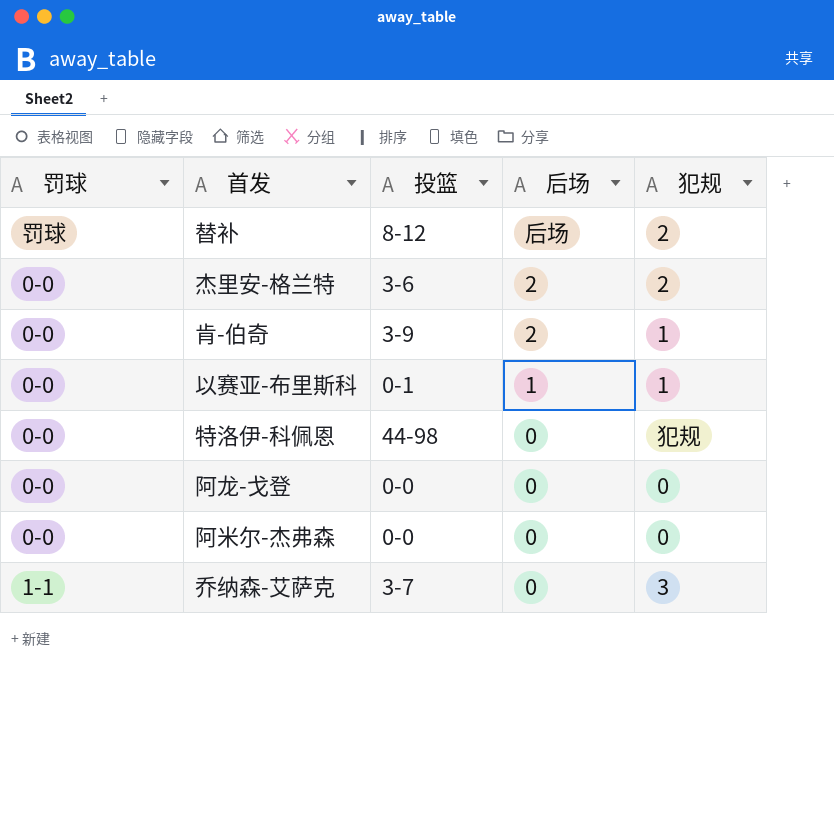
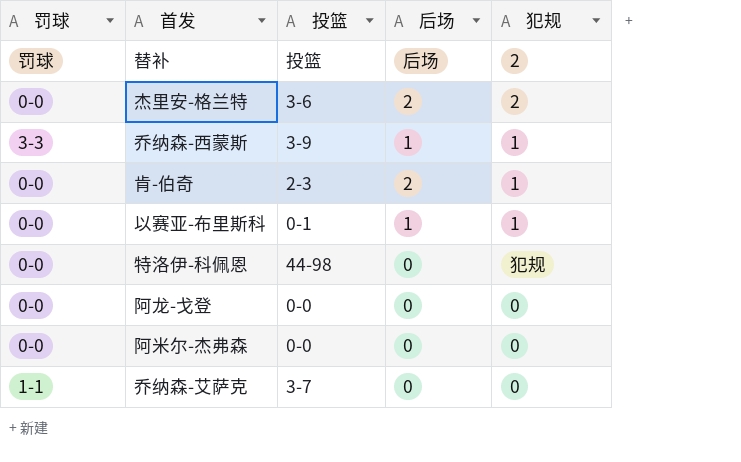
替补 | 投篮: 8-12 -> 投篮
row 乔纳森-西蒙斯: none -> 3-3 | 3-9 | 1 | 1
肯-伯奇 | 投篮: 3-9 -> 2-3
乔纳森-艾萨克 | 犯规: 3 -> 0

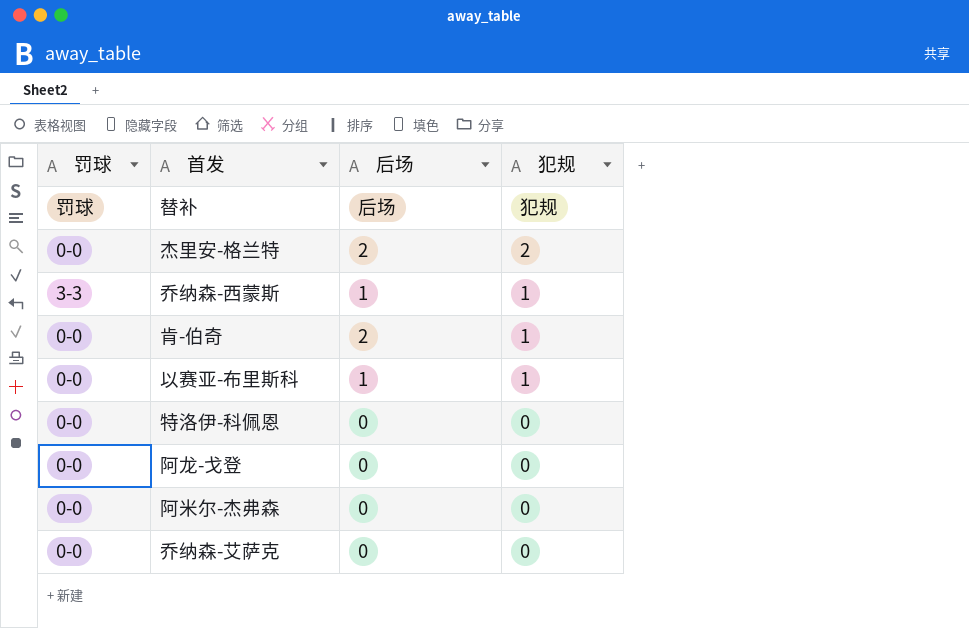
column 投篮 | position: 3 -> none
替补 | 犯规: 2 -> 犯规
特洛伊-科佩恩 | 犯规: 犯规 -> 0
乔纳森-艾萨克 | 罚球: 1-1 -> 0-0

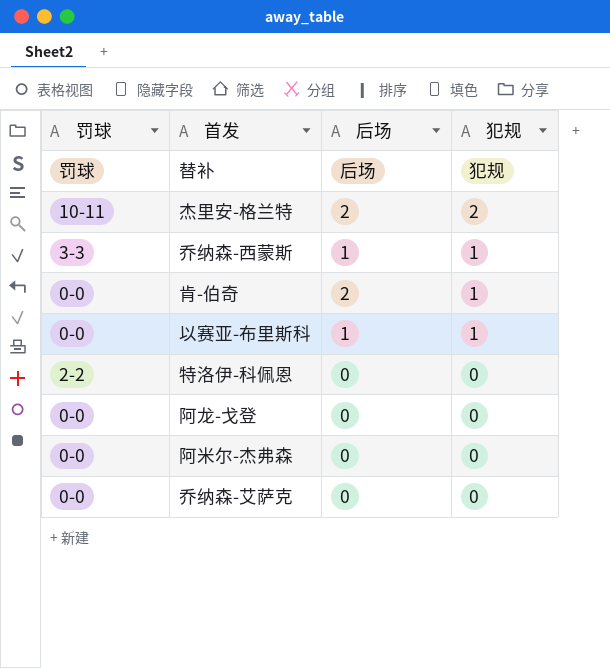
杰里安-格兰特 | 罚球: 0-0 -> 10-11
特洛伊-科佩恩 | 罚球: 0-0 -> 2-2

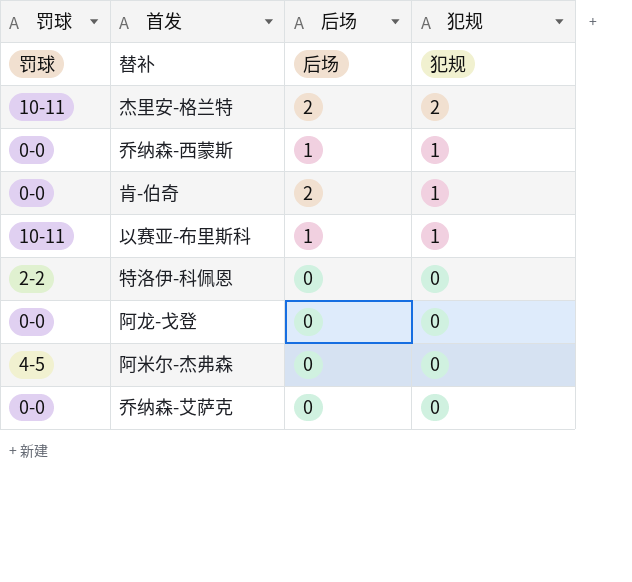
乔纳森-西蒙斯 | 罚球: 3-3 -> 0-0
以赛亚-布里斯科 | 罚球: 0-0 -> 10-11
阿米尔-杰弗森 | 罚球: 0-0 -> 4-5

